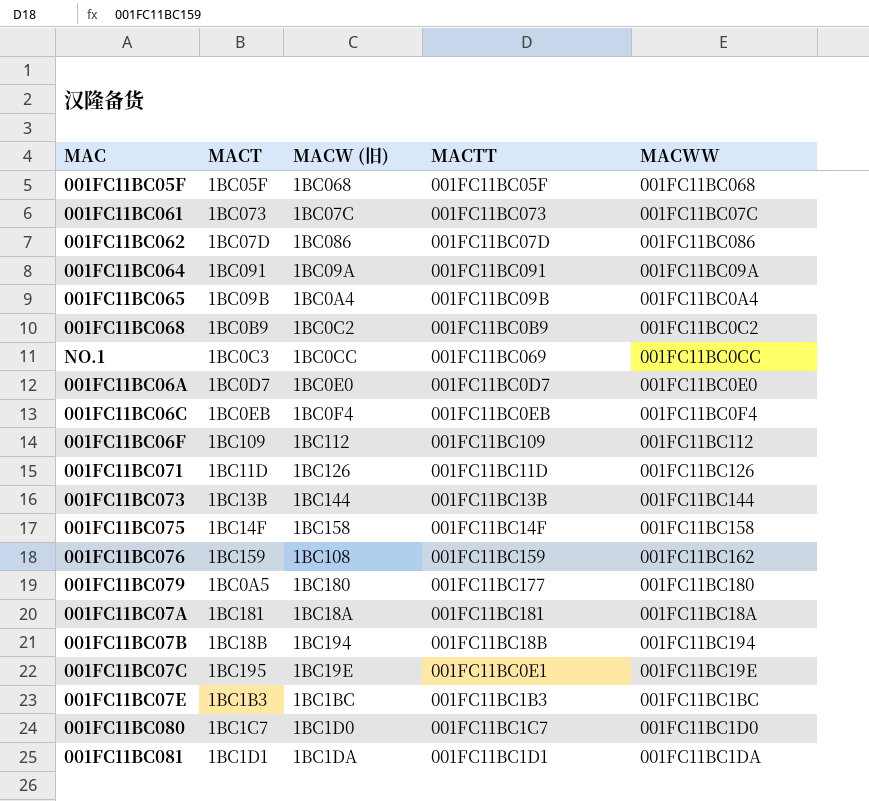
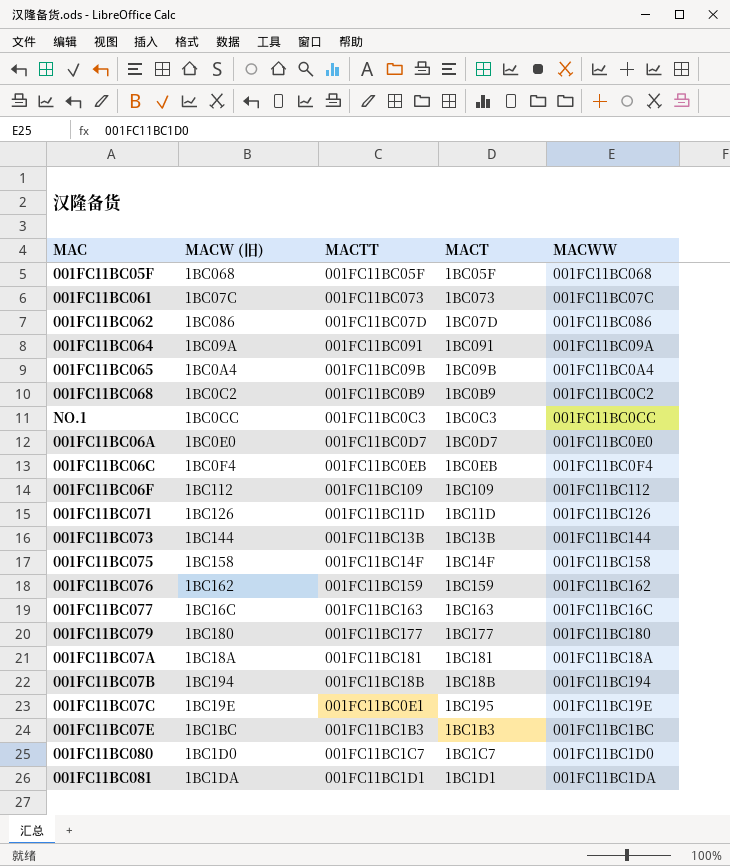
column MACT | position: 2 -> 4
NO.1 | MACTT: 001FC11BC069 -> 001FC11BC0C3
001FC11BC076 | MACW (旧): 1BC108 -> 1BC162
row 001FC11BC077: none -> 1BC16C | 001FC11BC163 | 1BC163 | 001FC11BC16C
001FC11BC079 | MACT: 1BC0A5 -> 1BC177

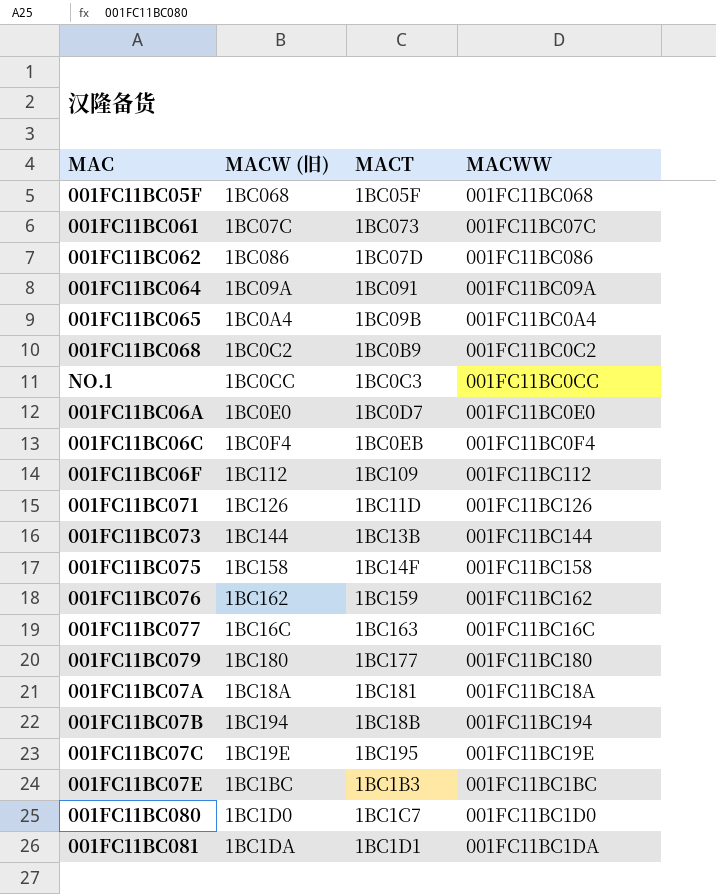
column MACTT | position: 3 -> none

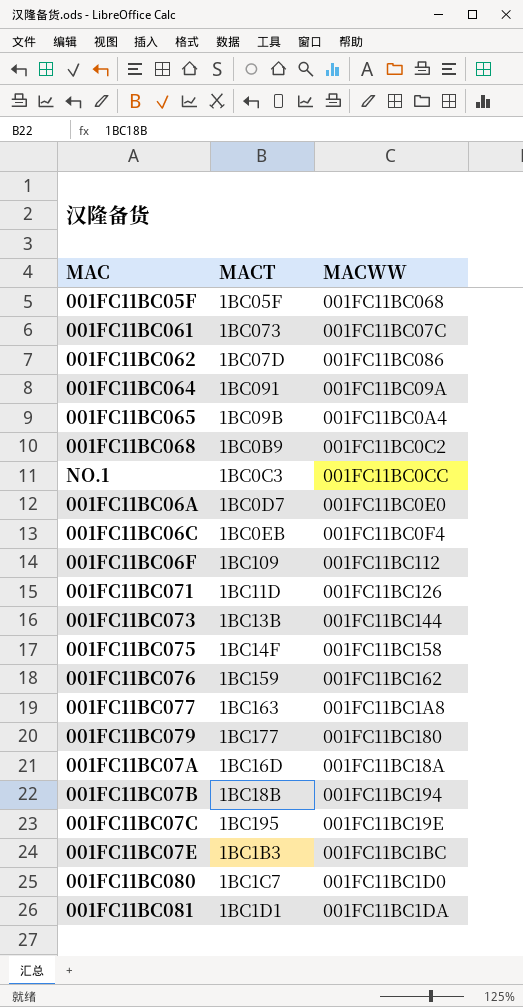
column MACW (旧) | position: 2 -> none
001FC11BC077 | MACWW: 001FC11BC16C -> 001FC11BC1A8
001FC11BC07A | MACT: 1BC181 -> 1BC16D

